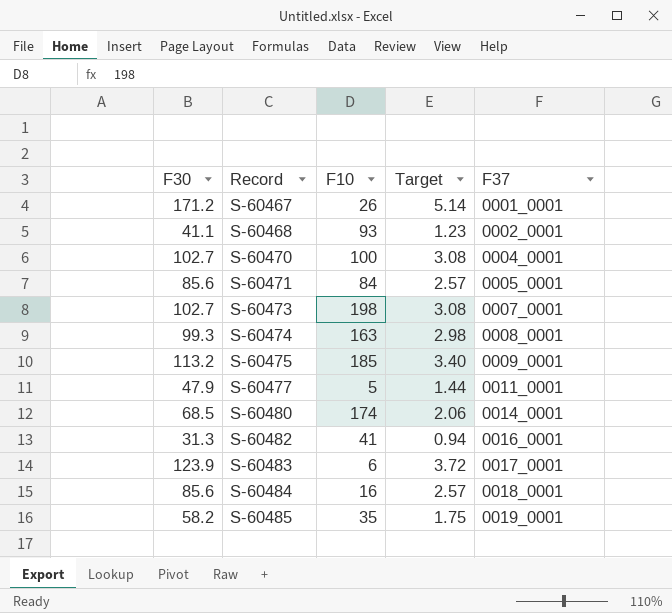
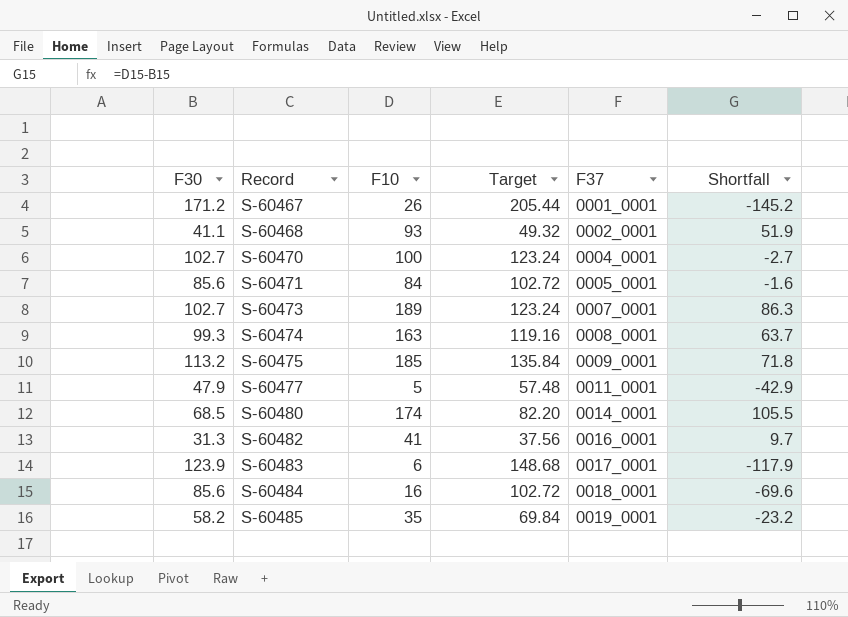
column Target | formula: [F30] * 0.03 -> [F30] * 1.2
column Shortfall | formula: none -> [F10] - [F30]
S-60473 | F10: 198 -> 189

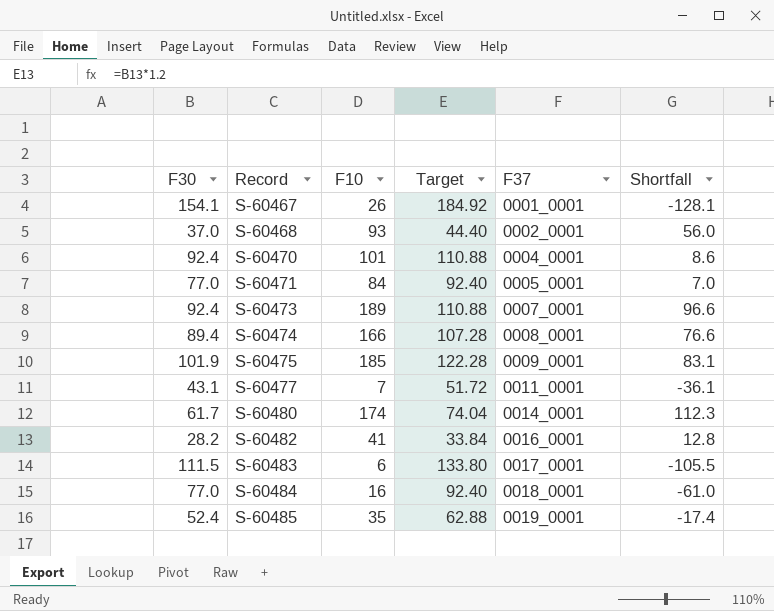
S-60467 | F30: 171.2 -> 154.1
S-60467 | Target: 205.44 -> 184.92
S-60467 | Shortfall: -145.2 -> -128.1
S-60468 | F30: 41.1 -> 37.0
S-60468 | Target: 49.32 -> 44.40
S-60468 | Shortfall: 51.9 -> 56.0
S-60470 | F30: 102.7 -> 92.4
S-60470 | F10: 100 -> 101
S-60470 | Target: 123.24 -> 110.88
S-60470 | Shortfall: -2.7 -> 8.6
S-60471 | F30: 85.6 -> 77.0
S-60471 | Target: 102.72 -> 92.40
S-60471 | Shortfall: -1.6 -> 7.0
S-60473 | F30: 102.7 -> 92.4
S-60473 | Target: 123.24 -> 110.88
S-60473 | Shortfall: 86.3 -> 96.6
S-60474 | F30: 99.3 -> 89.4
S-60474 | F10: 163 -> 166
S-60474 | Target: 119.16 -> 107.28
S-60474 | Shortfall: 63.7 -> 76.6
S-60475 | F30: 113.2 -> 101.9
S-60475 | Target: 135.84 -> 122.28
S-60475 | Shortfall: 71.8 -> 83.1
S-60477 | F30: 47.9 -> 43.1
S-60477 | F10: 5 -> 7
S-60477 | Target: 57.48 -> 51.72
S-60477 | Shortfall: -42.9 -> -36.1
S-60480 | F30: 68.5 -> 61.7
S-60480 | Target: 82.20 -> 74.04
S-60480 | Shortfall: 105.5 -> 112.3
S-60482 | F30: 31.3 -> 28.2
S-60482 | Target: 37.56 -> 33.84
S-60482 | Shortfall: 9.7 -> 12.8
S-60483 | F30: 123.9 -> 111.5
S-60483 | Target: 148.68 -> 133.80
S-60483 | Shortfall: -117.9 -> -105.5
S-60484 | F30: 85.6 -> 77.0
S-60484 | Target: 102.72 -> 92.40
S-60484 | Shortfall: -69.6 -> -61.0
S-60485 | F30: 58.2 -> 52.4
S-60485 | Target: 69.84 -> 62.88
S-60485 | Shortfall: -23.2 -> -17.4

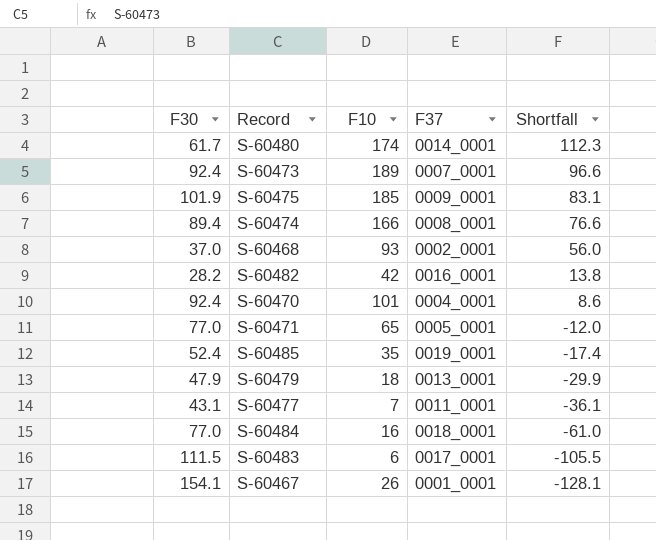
row order: Record ascending -> Shortfall descending
column Target | formula: [F30] * 1.2 -> none
S-60482 | F10: 41 -> 42
S-60482 | Shortfall: 12.8 -> 13.8
S-60471 | F10: 84 -> 65
S-60471 | Shortfall: 7.0 -> -12.0
row S-60479: none -> 47.9 | 18 | 0013_0001 | -29.9

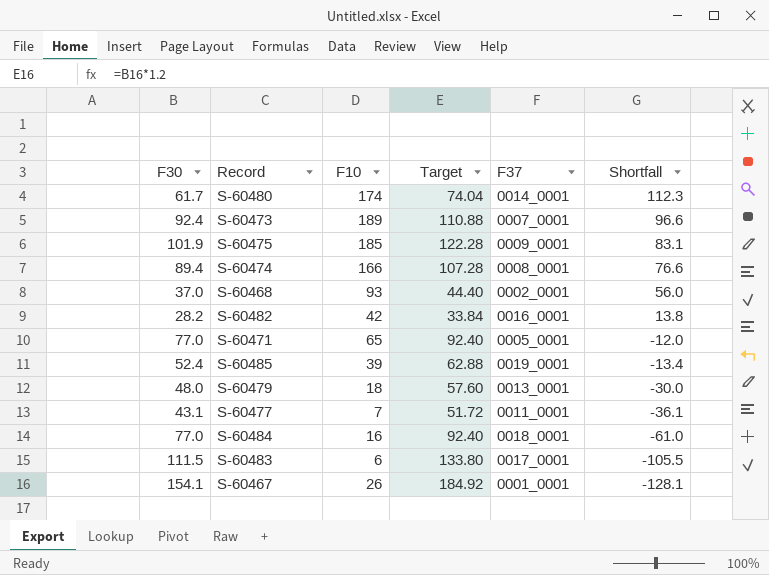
column Target | formula: none -> [F30] * 1.2
row S-60470: 92.4 | 101 | 0004_0001 | 8.6 -> none
S-60485 | F10: 35 -> 39
S-60485 | Shortfall: -17.4 -> -13.4
S-60479 | F30: 47.9 -> 48.0
S-60479 | Shortfall: -29.9 -> -30.0

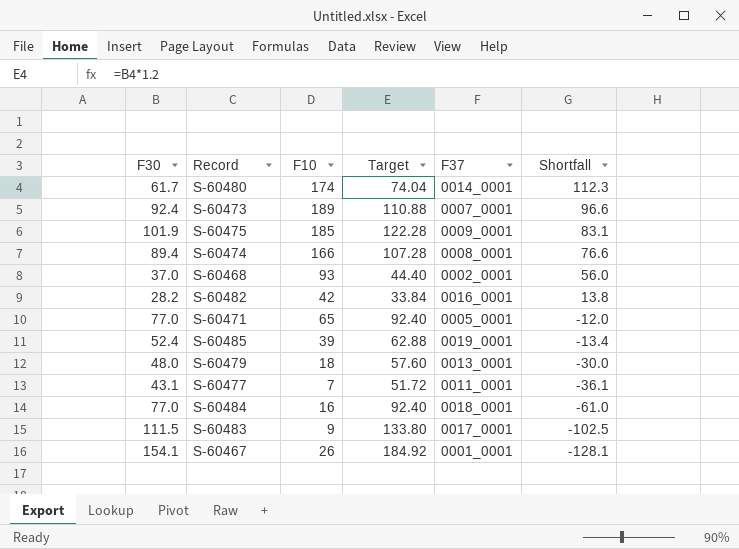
S-60483 | F10: 6 -> 9
S-60483 | Shortfall: -105.5 -> -102.5

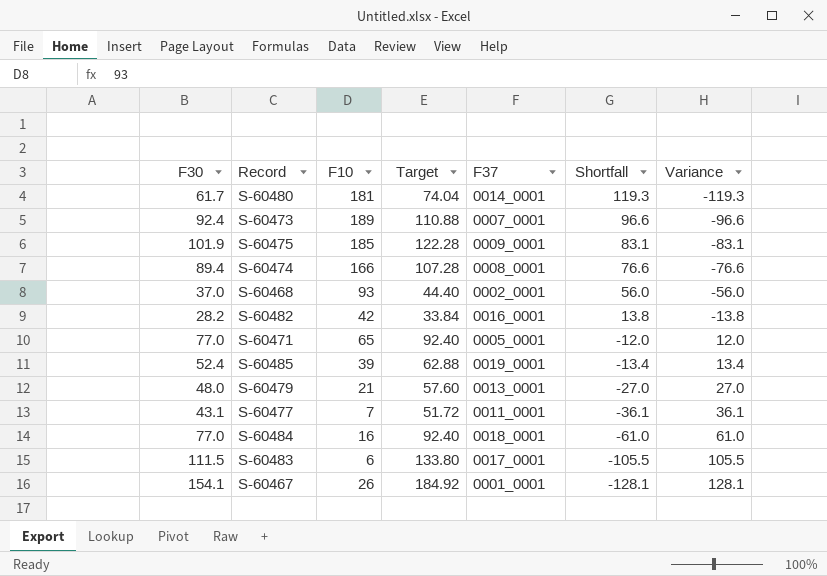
column Variance | formula: none -> [F30] - [F10]
S-60480 | F10: 174 -> 181
S-60480 | Shortfall: 112.3 -> 119.3
S-60479 | F10: 18 -> 21
S-60479 | Shortfall: -30.0 -> -27.0
S-60483 | F10: 9 -> 6
S-60483 | Shortfall: -102.5 -> -105.5

